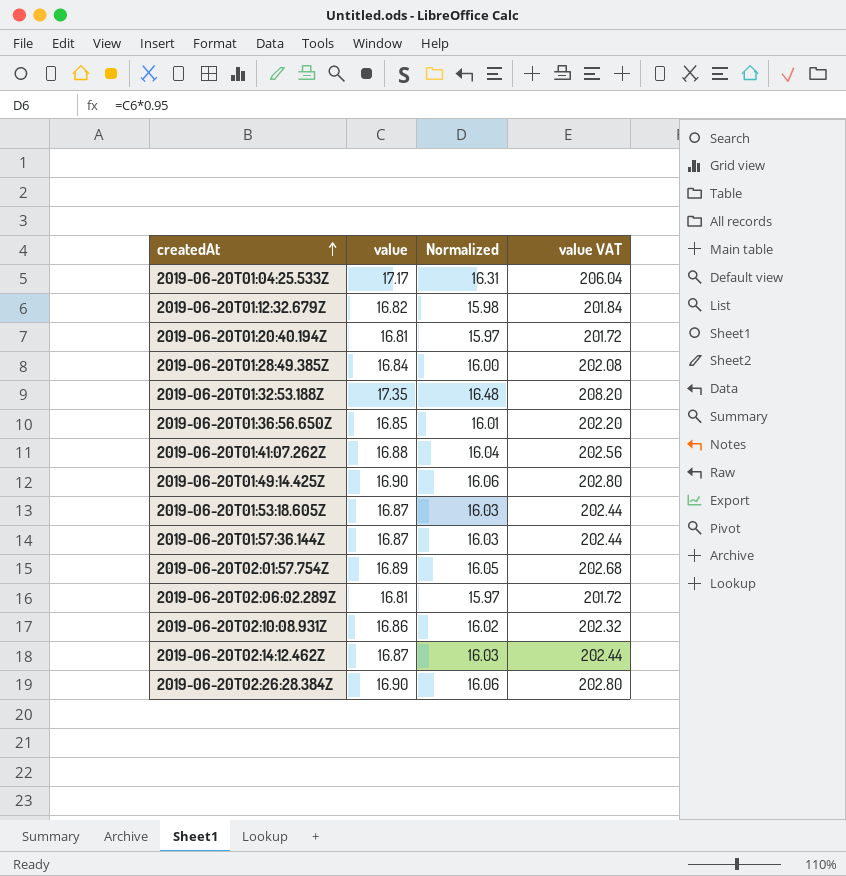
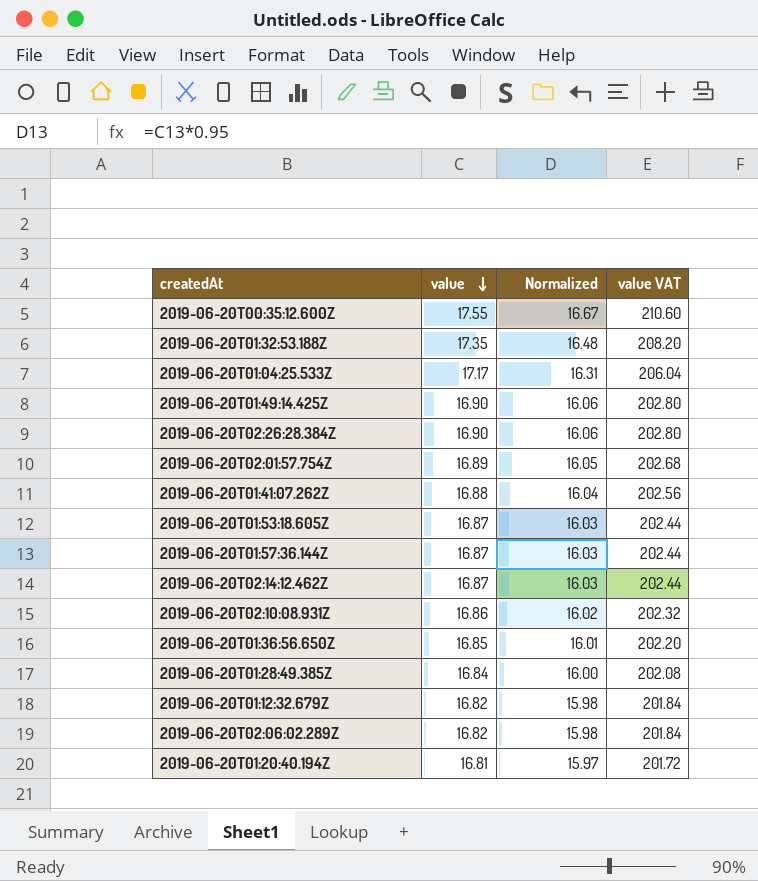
row order: createdAt ascending -> value descending
row 2019-06-20T00:35:12.600Z: none -> 17.55 | 16.67 | 210.60
2019-06-20T02:06:02.289Z | value: 16.81 -> 16.82
2019-06-20T02:06:02.289Z | Normalized: 15.97 -> 15.98
2019-06-20T02:06:02.289Z | value VAT: 201.72 -> 201.84

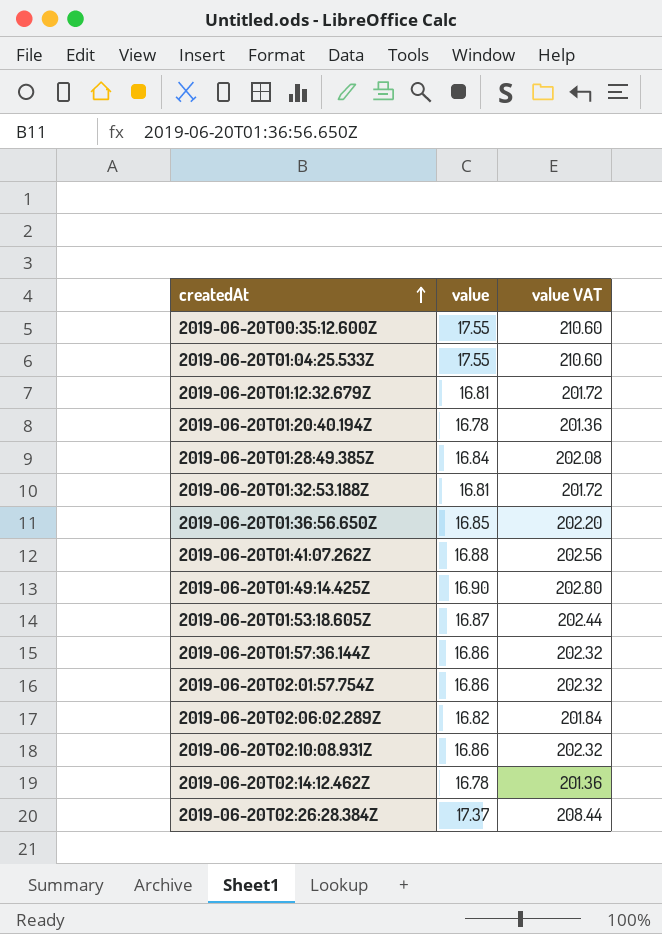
row order: value descending -> createdAt ascending
column Normalized | formula: [value] * 0.95 -> none
2019-06-20T01:04:25.533Z | value: 17.17 -> 17.55
2019-06-20T01:04:25.533Z | value VAT: 206.04 -> 210.60
2019-06-20T01:12:32.679Z | value: 16.82 -> 16.81
2019-06-20T01:12:32.679Z | value VAT: 201.84 -> 201.72
2019-06-20T01:20:40.194Z | value: 16.81 -> 16.78
2019-06-20T01:20:40.194Z | value VAT: 201.72 -> 201.36
2019-06-20T01:32:53.188Z | value: 17.35 -> 16.81
2019-06-20T01:32:53.188Z | value VAT: 208.20 -> 201.72
2019-06-20T01:57:36.144Z | value: 16.87 -> 16.86
2019-06-20T01:57:36.144Z | value VAT: 202.44 -> 202.32
2019-06-20T02:01:57.754Z | value: 16.89 -> 16.86
2019-06-20T02:01:57.754Z | value VAT: 202.68 -> 202.32
2019-06-20T02:14:12.462Z | value: 16.87 -> 16.78
2019-06-20T02:14:12.462Z | value VAT: 202.44 -> 201.36
2019-06-20T02:26:28.384Z | value: 16.90 -> 17.37
2019-06-20T02:26:28.384Z | value VAT: 202.80 -> 208.44

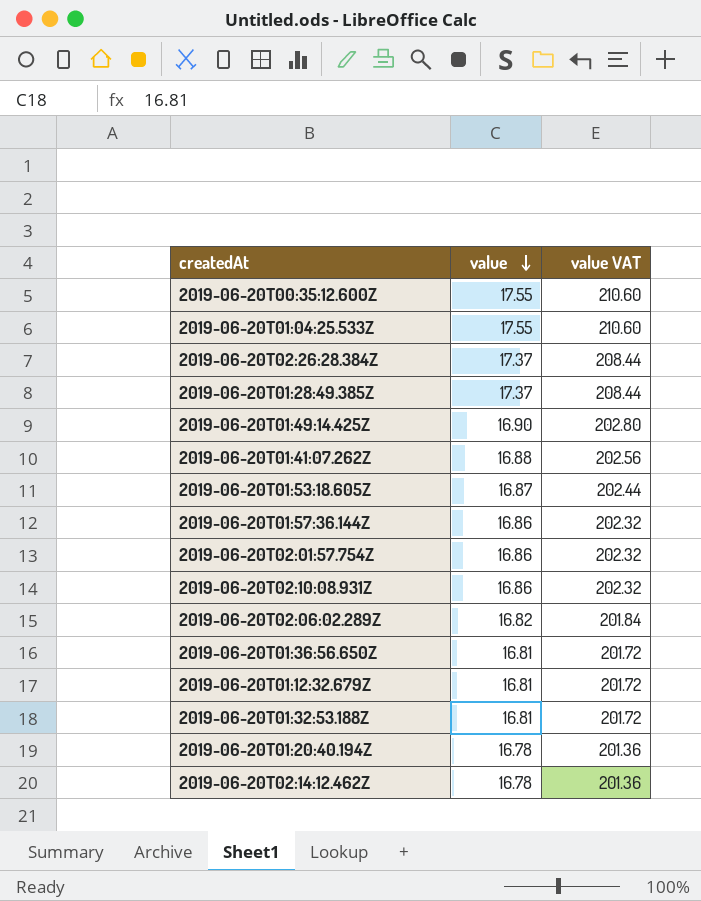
row order: createdAt ascending -> value descending
2019-06-20T01:28:49.385Z | value: 16.84 -> 17.37
2019-06-20T01:28:49.385Z | value VAT: 202.08 -> 208.44
2019-06-20T01:36:56.650Z | value: 16.85 -> 16.81
2019-06-20T01:36:56.650Z | value VAT: 202.20 -> 201.72

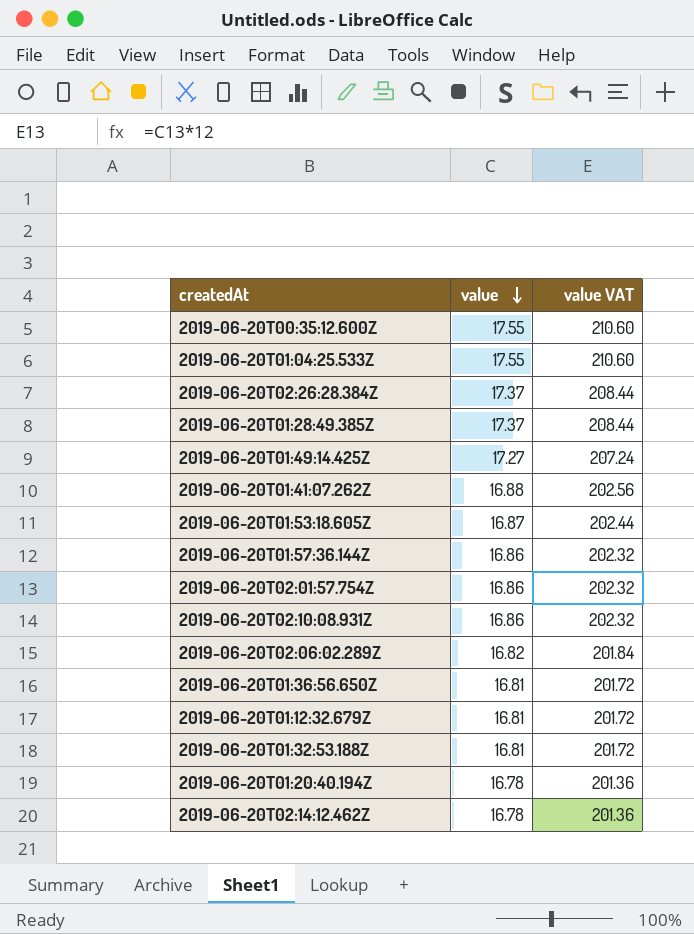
2019-06-20T01:49:14.425Z | value: 16.90 -> 17.27
2019-06-20T01:49:14.425Z | value VAT: 202.80 -> 207.24

